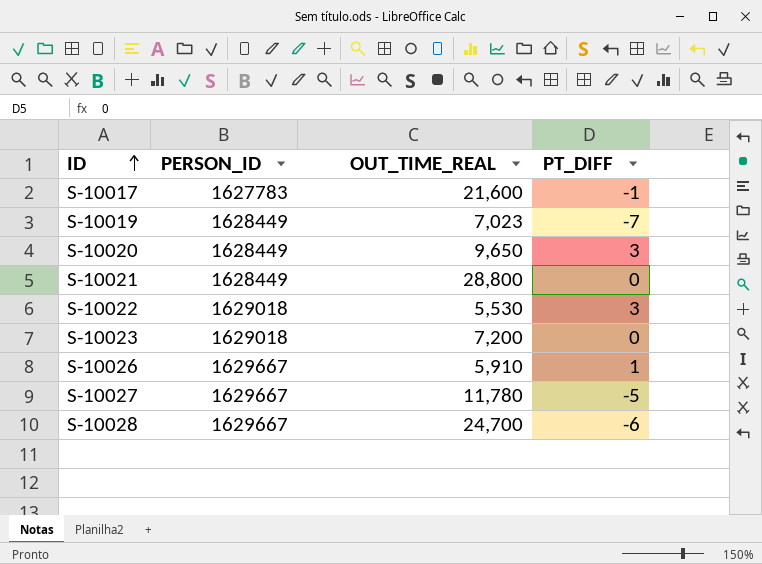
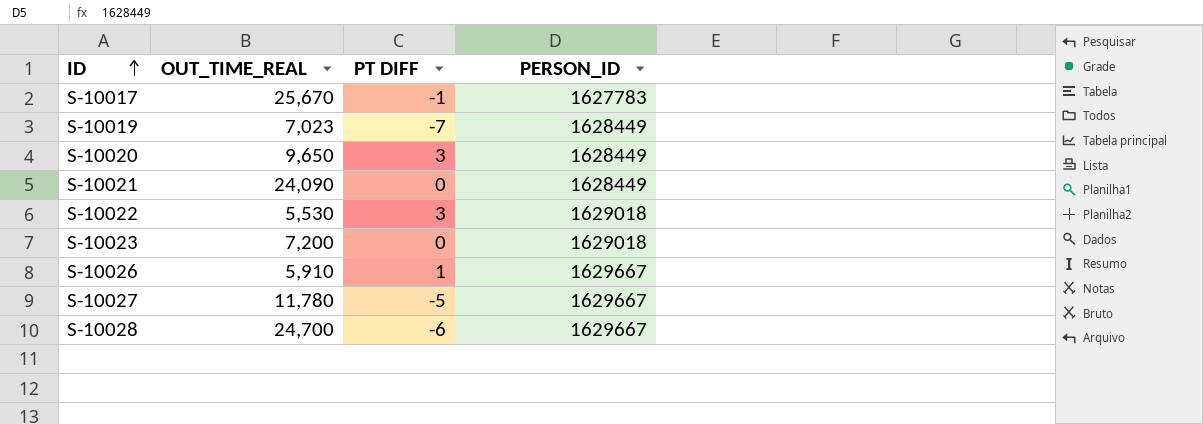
column name: PT_DIFF -> PT DIFF
column PERSON_ID | position: 2 -> 4
S-10017 | OUT_TIME_REAL: 21,600 -> 25,670
S-10021 | OUT_TIME_REAL: 28,800 -> 24,090

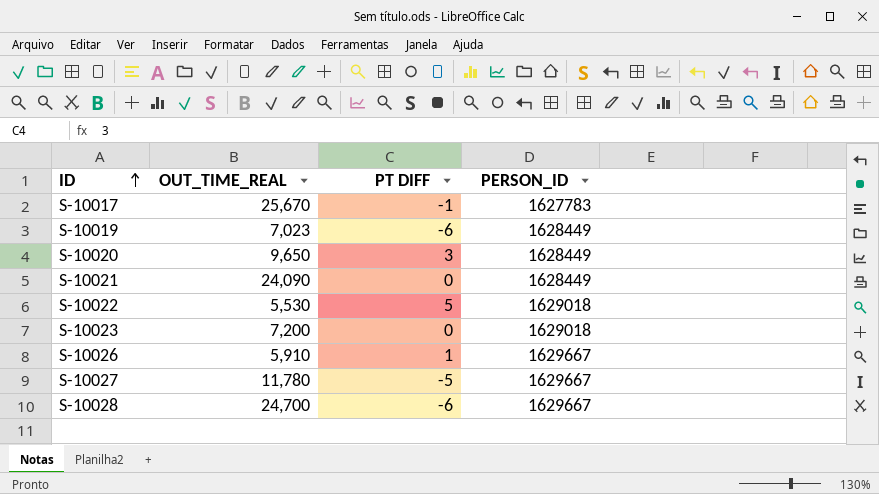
S-10019 | PT DIFF: -7 -> -6
S-10022 | PT DIFF: 3 -> 5

